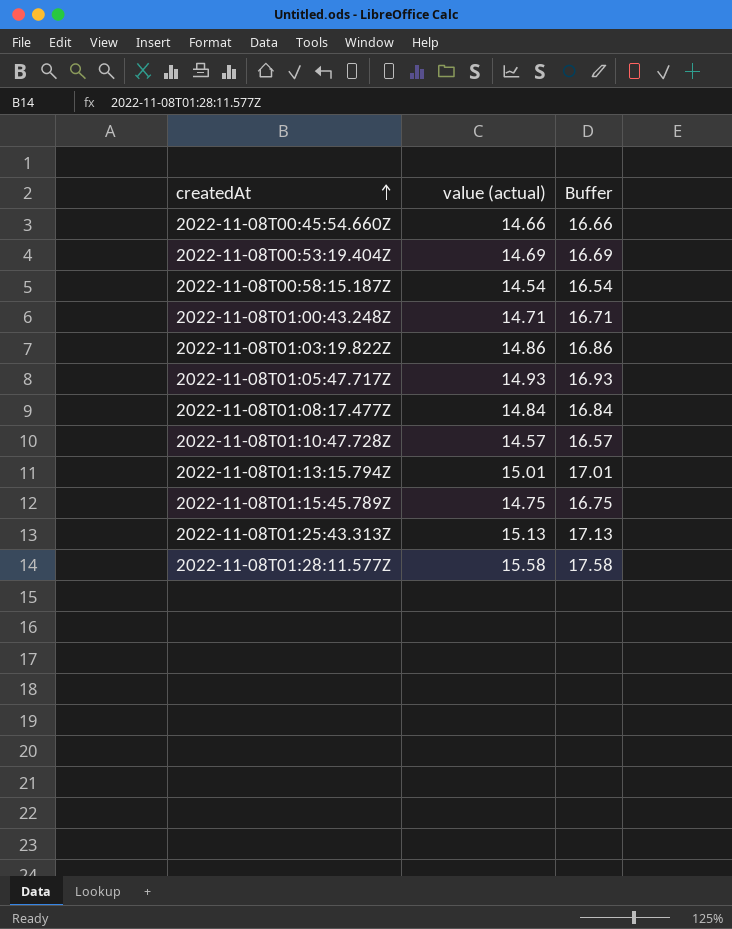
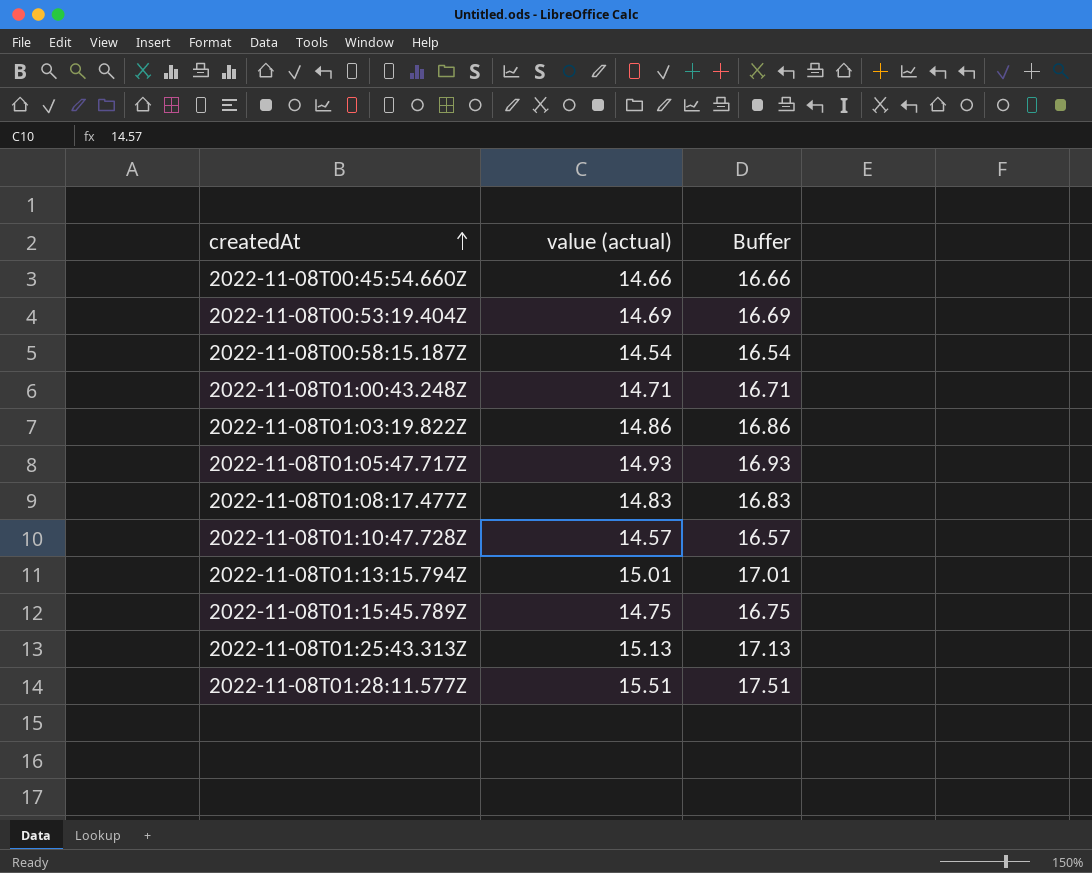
2022-11-08T01:08:17.477Z | value (actual): 14.84 -> 14.83
2022-11-08T01:08:17.477Z | Buffer: 16.84 -> 16.83
2022-11-08T01:28:11.577Z | value (actual): 15.58 -> 15.51
2022-11-08T01:28:11.577Z | Buffer: 17.58 -> 17.51

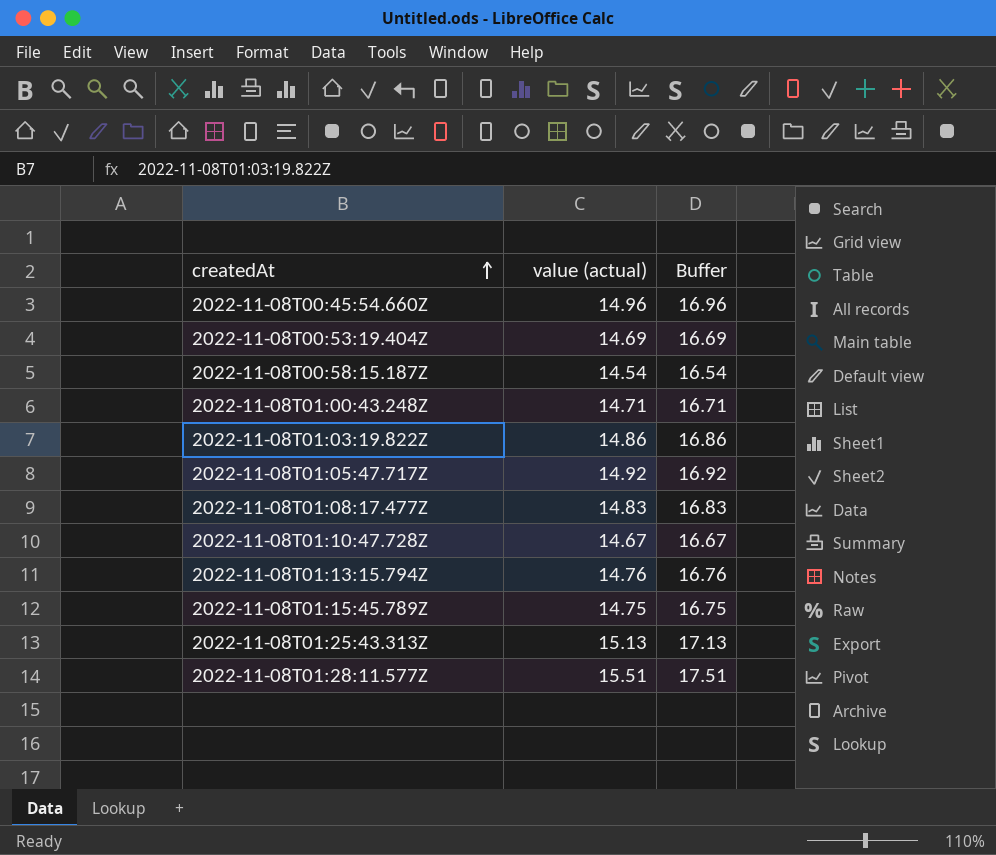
2022-11-08T00:45:54.660Z | value (actual): 14.66 -> 14.96
2022-11-08T00:45:54.660Z | Buffer: 16.66 -> 16.96
2022-11-08T01:05:47.717Z | value (actual): 14.93 -> 14.92
2022-11-08T01:05:47.717Z | Buffer: 16.93 -> 16.92
2022-11-08T01:10:47.728Z | value (actual): 14.57 -> 14.67
2022-11-08T01:10:47.728Z | Buffer: 16.57 -> 16.67
2022-11-08T01:13:15.794Z | value (actual): 15.01 -> 14.76
2022-11-08T01:13:15.794Z | Buffer: 17.01 -> 16.76

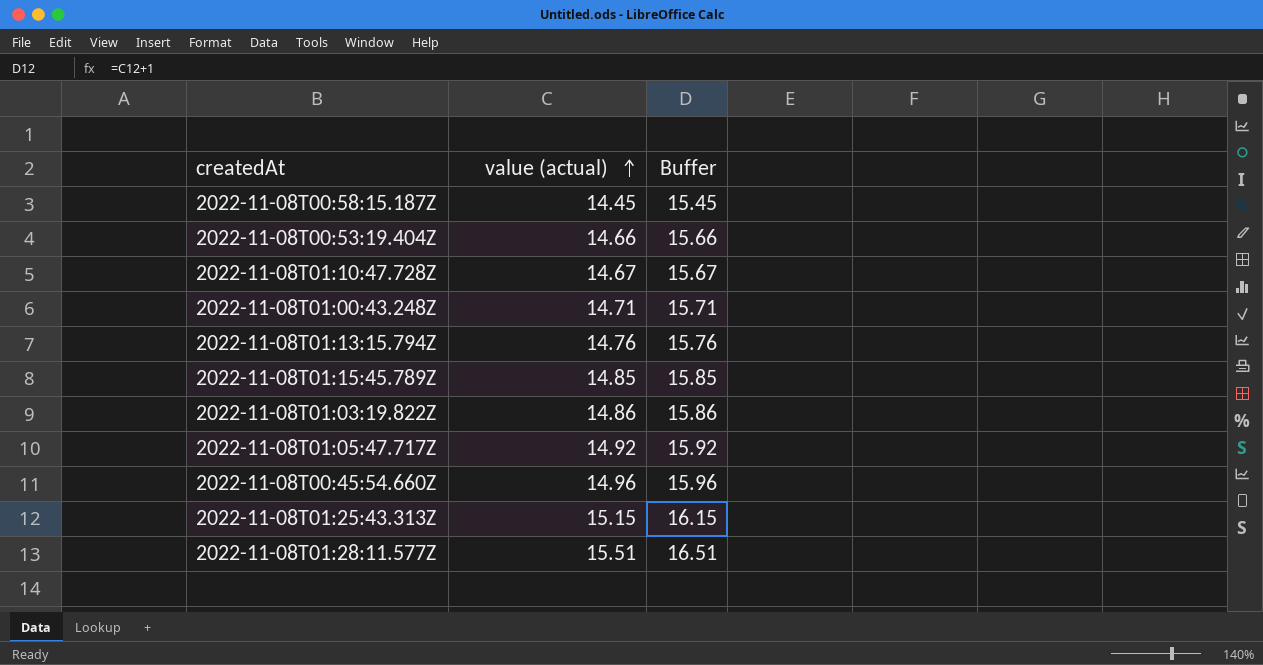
row order: createdAt ascending -> value (actual) ascending
column Buffer | formula: [value (actual)] + 2 -> [value (actual)] + 1
row 2022-11-08T01:08:17.477Z: 14.83 | 16.83 -> none
2022-11-08T00:58:15.187Z | value (actual): 14.54 -> 14.45
2022-11-08T00:53:19.404Z | value (actual): 14.69 -> 14.66
2022-11-08T01:15:45.789Z | value (actual): 14.75 -> 14.85
2022-11-08T01:25:43.313Z | value (actual): 15.13 -> 15.15

